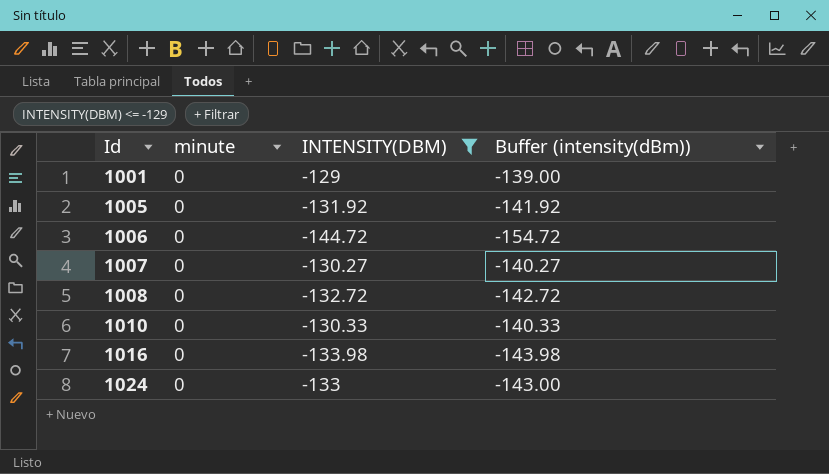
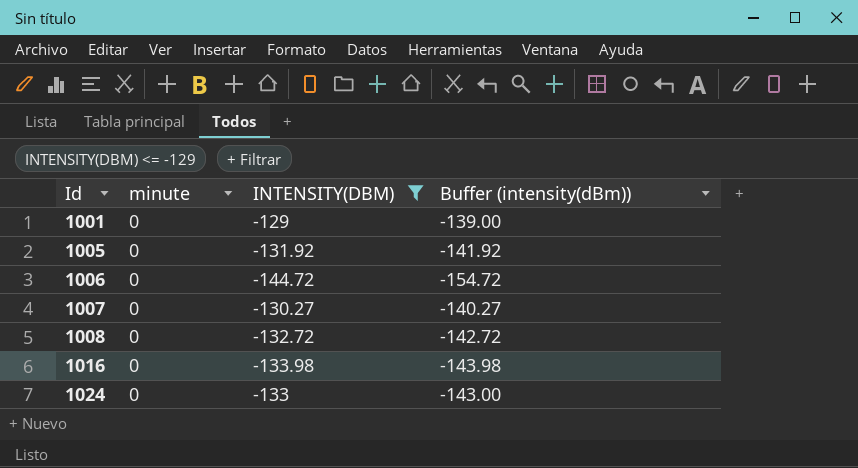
row 1010: 0 | -130.33 | -140.33 -> none

